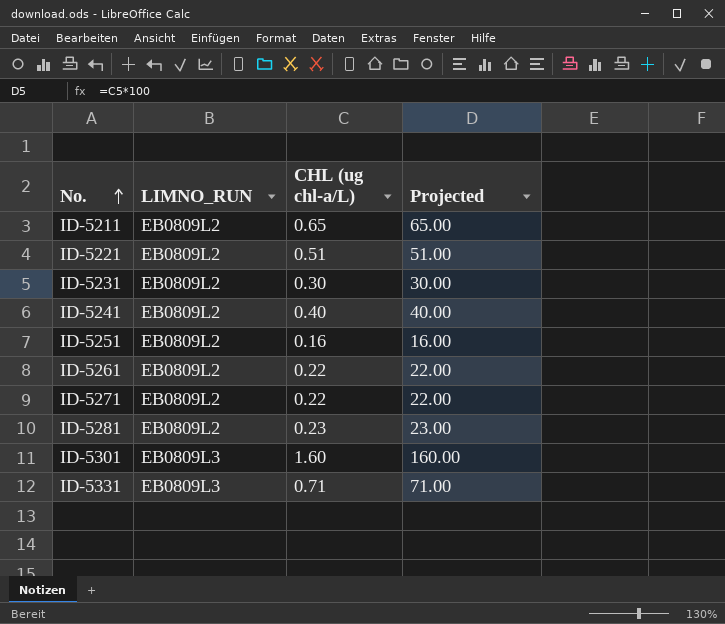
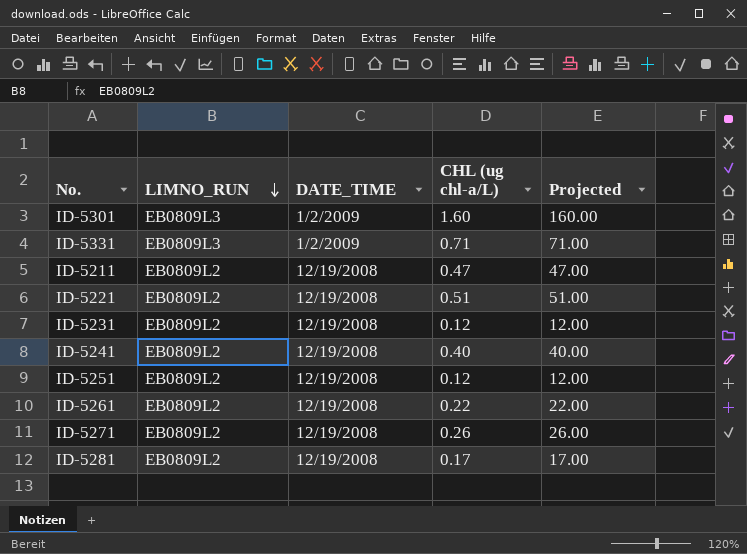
row order: No. ascending -> LIMNO_RUN descending
column DATE_TIME | position: none -> 3
ID-5211 | CHL (ug chl-a/L): 0.65 -> 0.47
ID-5211 | Projected: 65.00 -> 47.00
ID-5231 | CHL (ug chl-a/L): 0.30 -> 0.12
ID-5231 | Projected: 30.00 -> 12.00
ID-5251 | CHL (ug chl-a/L): 0.16 -> 0.12
ID-5251 | Projected: 16.00 -> 12.00
ID-5271 | CHL (ug chl-a/L): 0.22 -> 0.26
ID-5271 | Projected: 22.00 -> 26.00
ID-5281 | CHL (ug chl-a/L): 0.23 -> 0.17
ID-5281 | Projected: 23.00 -> 17.00

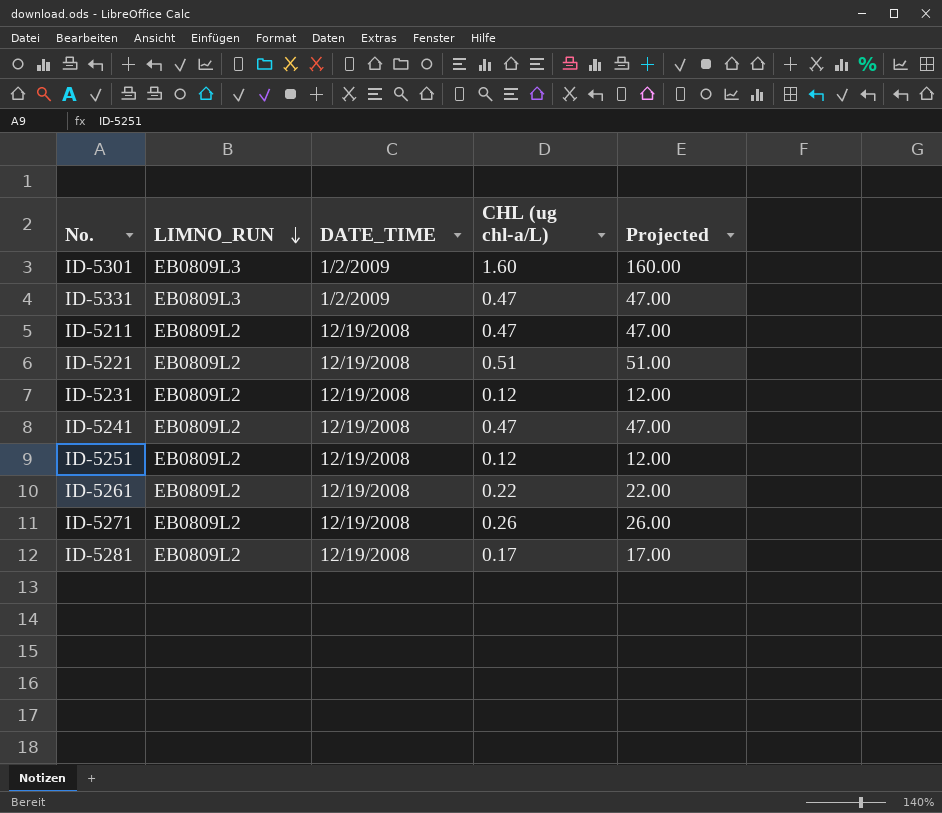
ID-5331 | CHL (ug chl-a/L): 0.71 -> 0.47
ID-5331 | Projected: 71.00 -> 47.00
ID-5241 | CHL (ug chl-a/L): 0.40 -> 0.47
ID-5241 | Projected: 40.00 -> 47.00

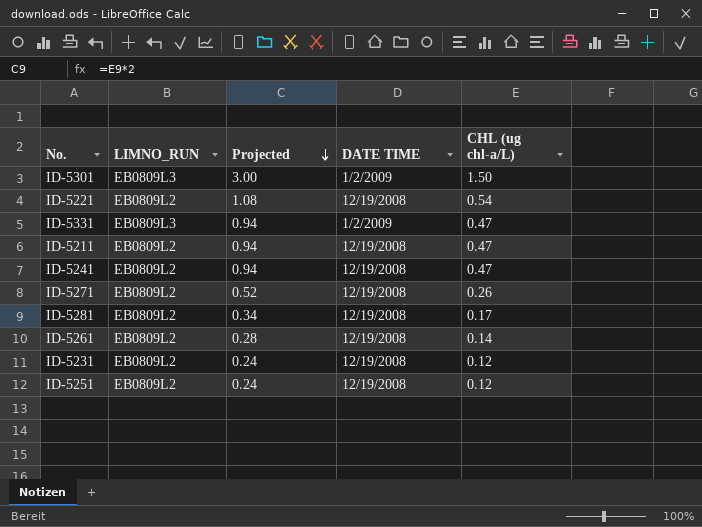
row order: LIMNO_RUN descending -> Projected descending
column Projected | formula: [CHL (ug chl-a/L)] * 100 -> [CHL (ug chl-a/L)] * 2
column Projected | position: 5 -> 3
column name: DATE_TIME -> DATE TIME
ID-5301 | CHL (ug chl-a/L): 1.60 -> 1.50
ID-5221 | CHL (ug chl-a/L): 0.51 -> 0.54
ID-5261 | CHL (ug chl-a/L): 0.22 -> 0.14

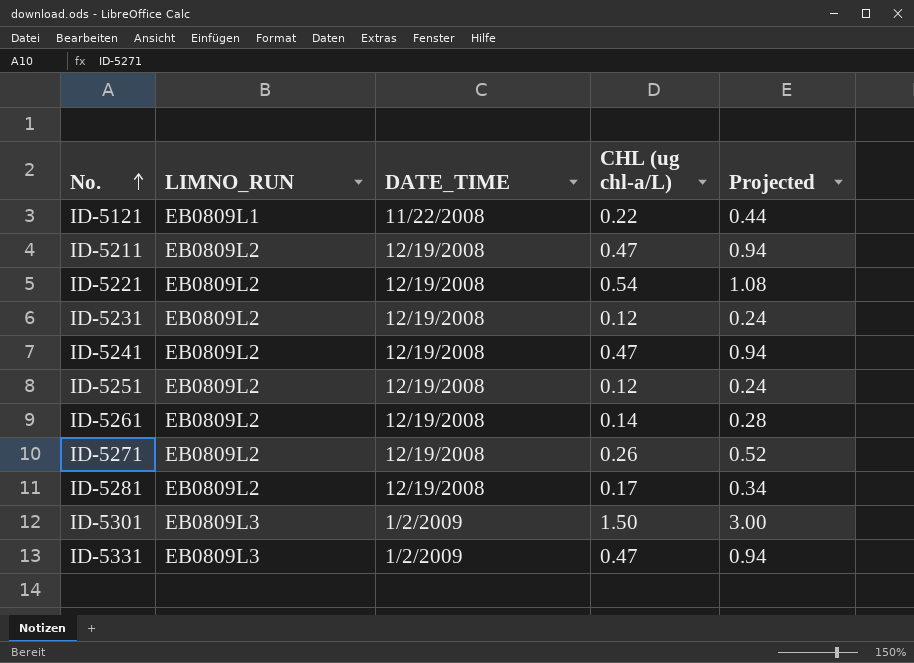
row order: Projected descending -> No. ascending
column name: DATE TIME -> DATE_TIME
column Projected | position: 3 -> 5
row ID-5121: none -> EB0809L1 | 11/22/2008 | 0.22 | 0.44

